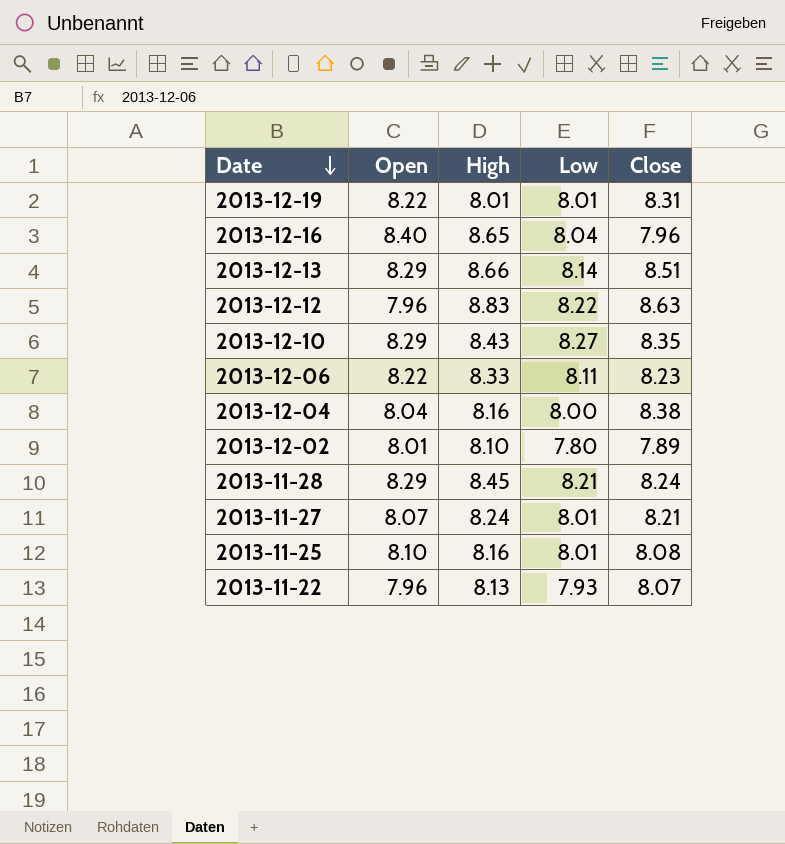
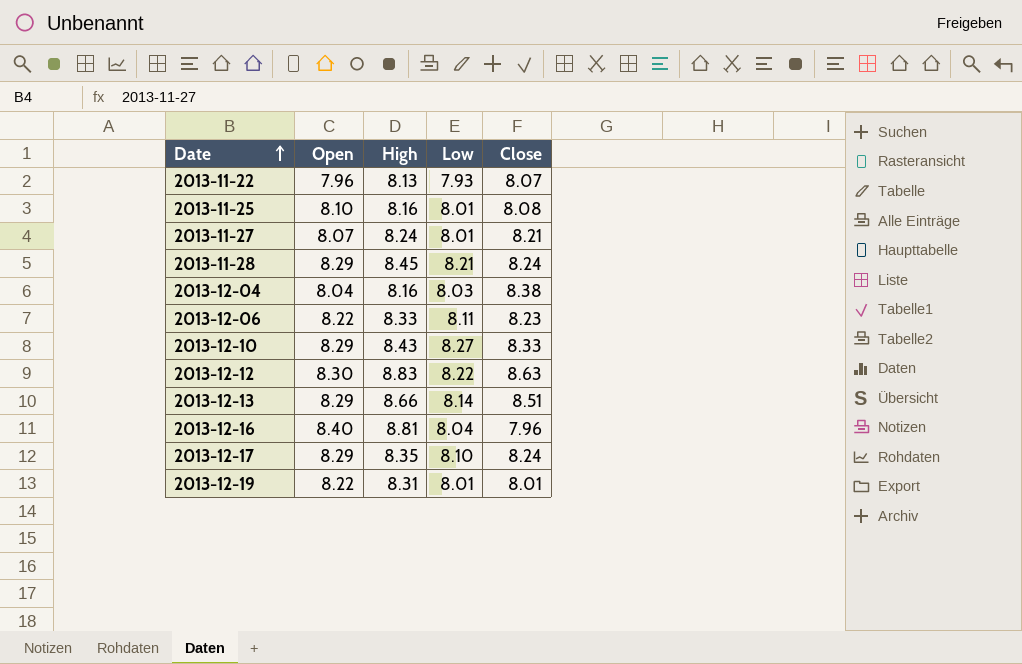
row order: Date descending -> Date ascending
row 2013-12-02: 8.01 | 8.10 | 7.80 | 7.89 -> none
2013-12-04 | Low: 8.00 -> 8.03
2013-12-10 | Close: 8.35 -> 8.33
2013-12-12 | Open: 7.96 -> 8.30
2013-12-16 | High: 8.65 -> 8.81
row 2013-12-17: none -> 8.29 | 8.35 | 8.10 | 8.24
2013-12-19 | High: 8.01 -> 8.31
2013-12-19 | Close: 8.31 -> 8.01

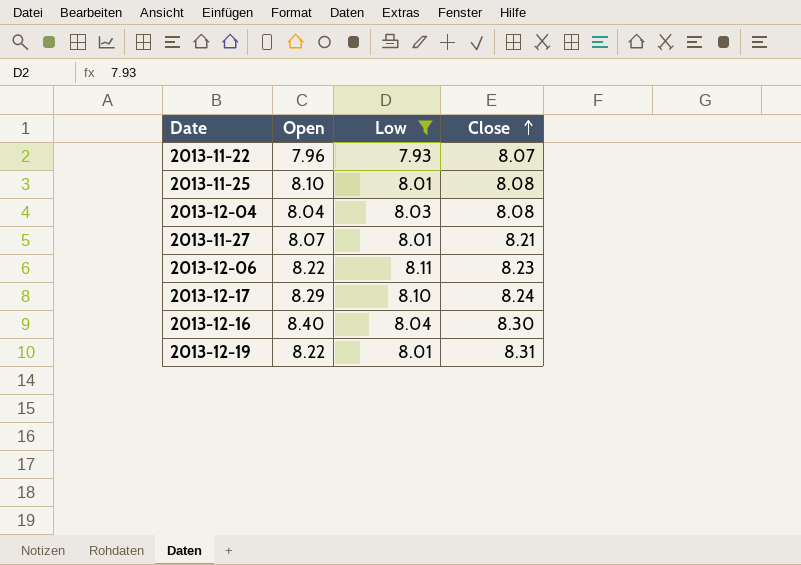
filter: none -> Low <= 8.11
row order: Date ascending -> Close ascending
column High | position: 3 -> none
2013-12-04 | Close: 8.38 -> 8.08
2013-12-16 | Close: 7.96 -> 8.30
2013-12-19 | Close: 8.01 -> 8.31

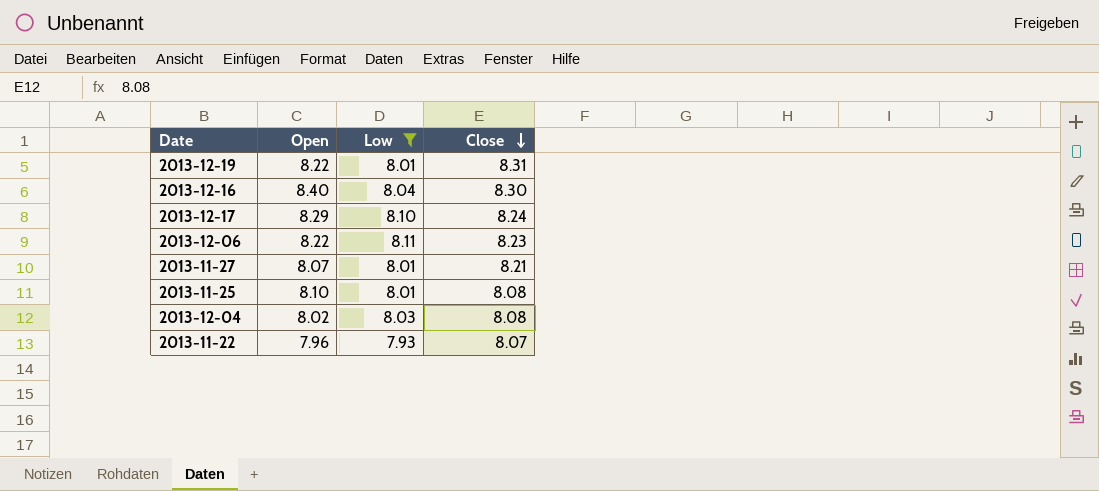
row order: Close ascending -> Close descending
2013-12-04 | Open: 8.04 -> 8.02

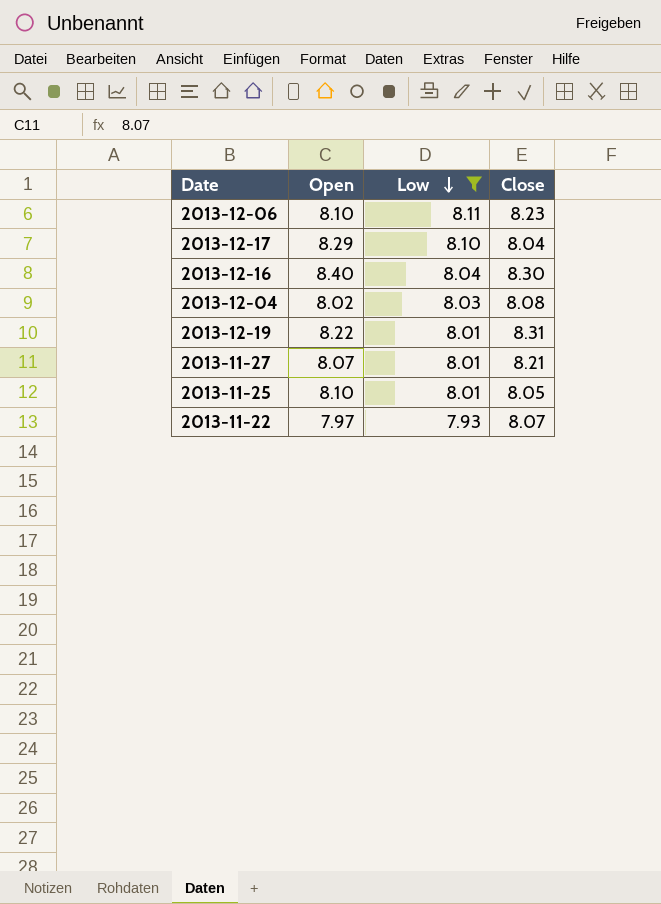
row order: Close descending -> Low descending
2013-12-06 | Open: 8.22 -> 8.10
2013-12-17 | Close: 8.24 -> 8.04
2013-11-25 | Close: 8.08 -> 8.05
2013-11-22 | Open: 7.96 -> 7.97

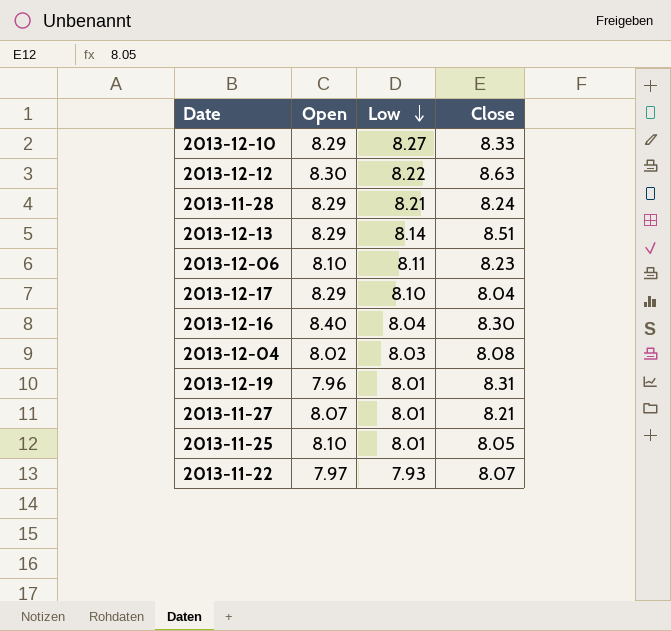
filter: Low <= 8.11 -> none
2013-12-19 | Open: 8.22 -> 7.96

